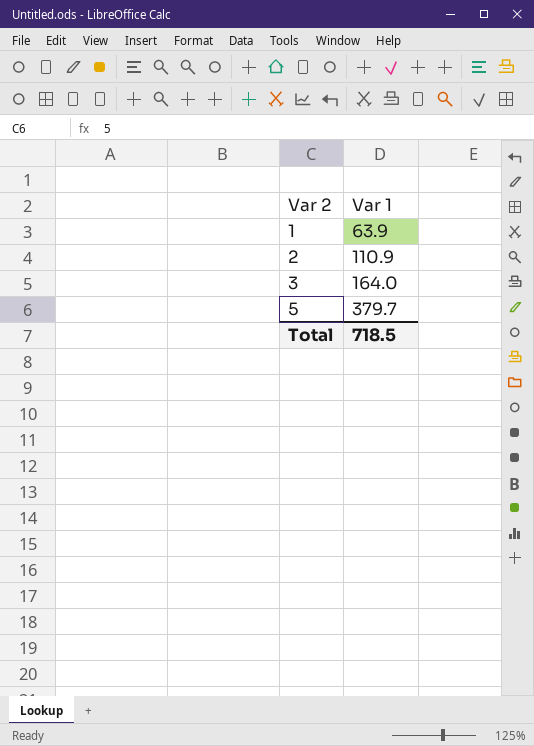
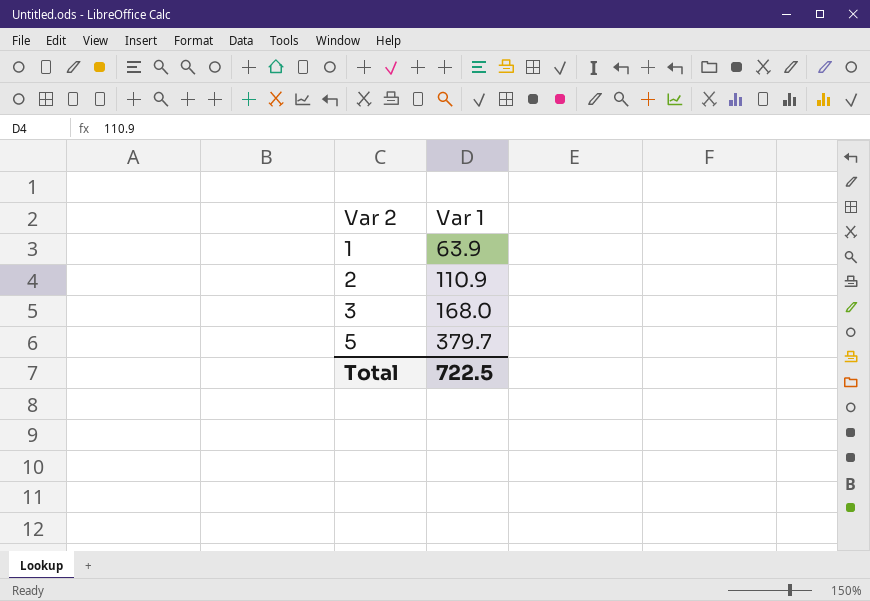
3 | Var 1: 164.0 -> 168.0
Total | Var 1: 718.5 -> 722.5

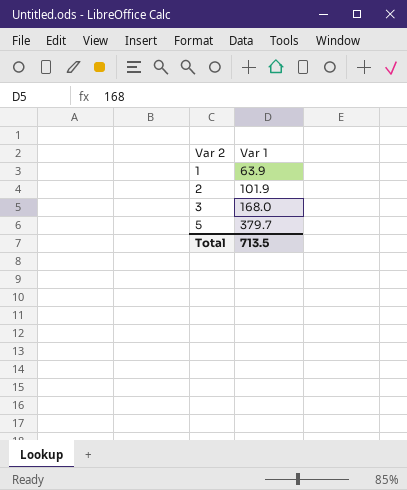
2 | Var 1: 110.9 -> 101.9
Total | Var 1: 722.5 -> 713.5

